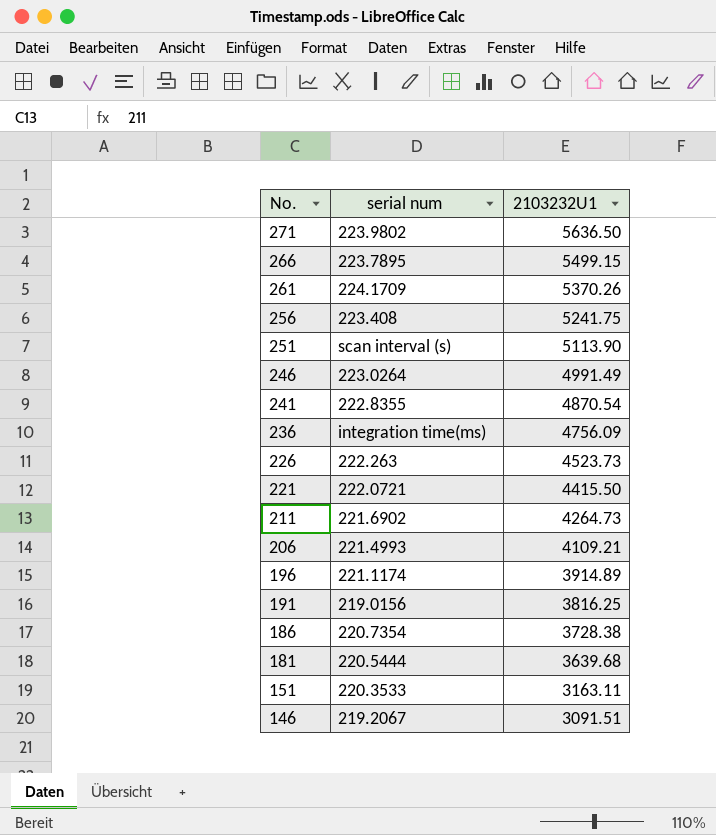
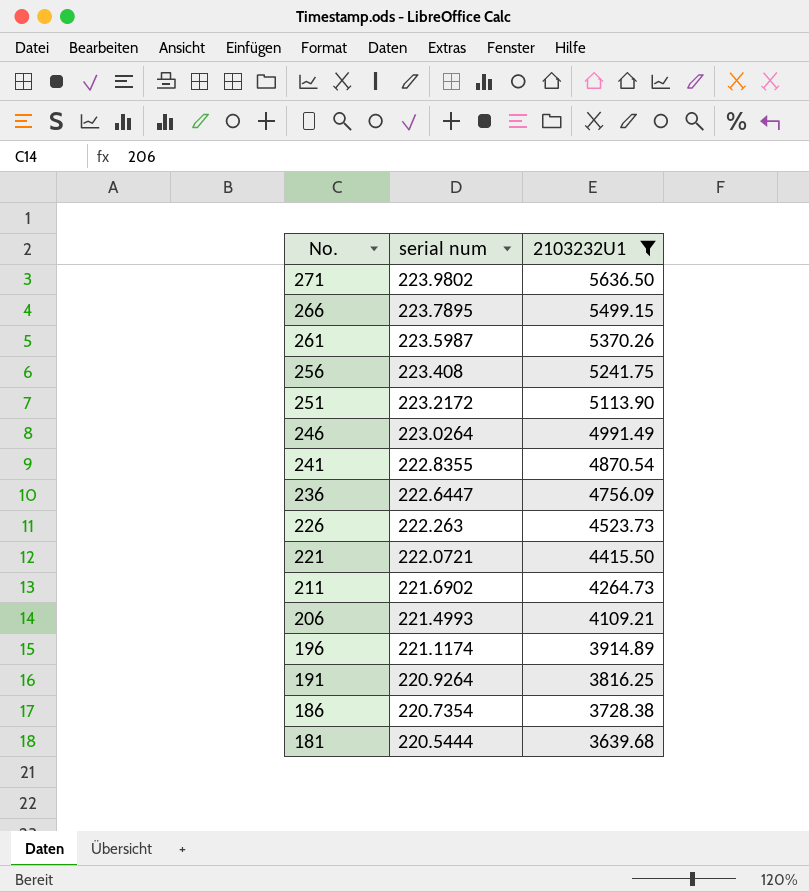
filter: none -> 2103232U1 >= 3639.68
261 | serial num: 224.1709 -> 223.5987
251 | serial num: scan interval (s) -> 223.2172
236 | serial num: integration time(ms) -> 222.6447
191 | serial num: 219.0156 -> 220.9264

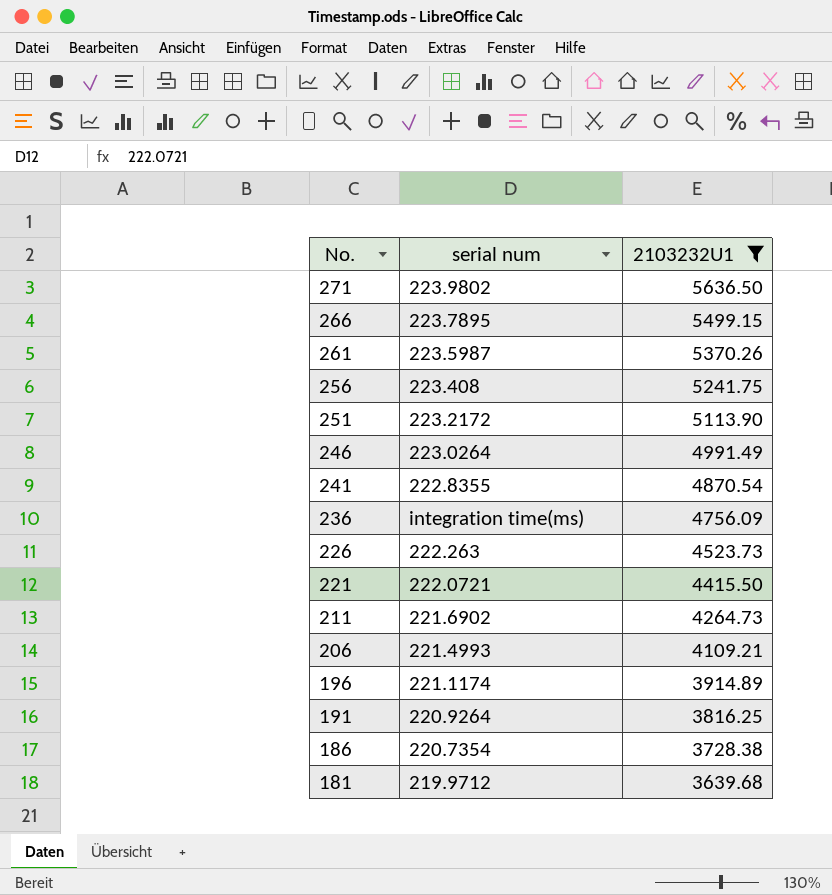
236 | serial num: 222.6447 -> integration time(ms)
181 | serial num: 220.5444 -> 219.9712

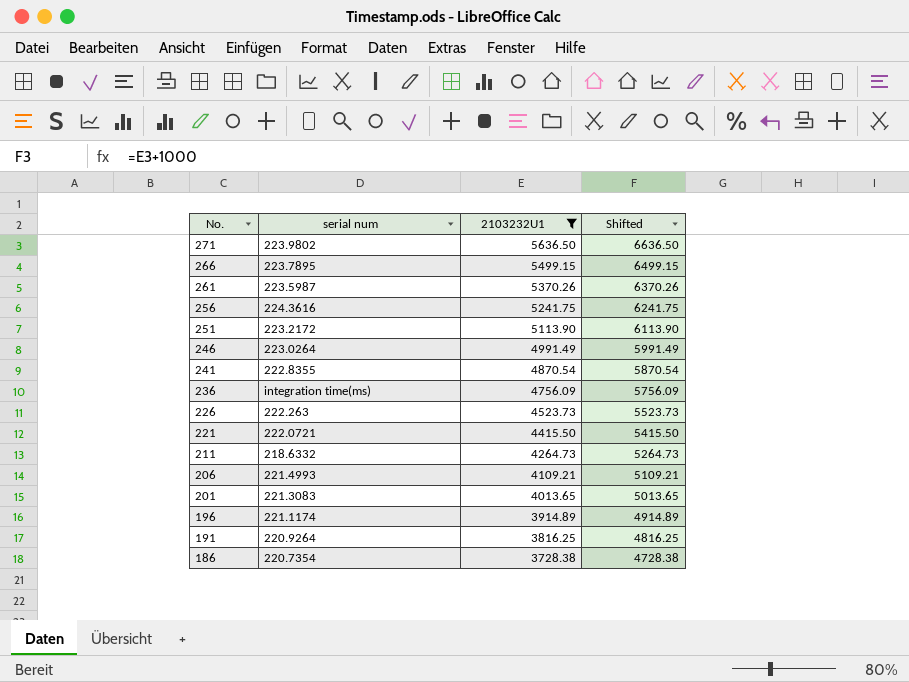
column Shifted | formula: none -> [2103232U1] + 1000
row 181: 219.9712 | 3639.68 -> none
256 | serial num: 223.408 -> 224.3616
211 | serial num: 221.6902 -> 218.6332
row 201: none -> 221.3083 | 4013.65 | 5013.65

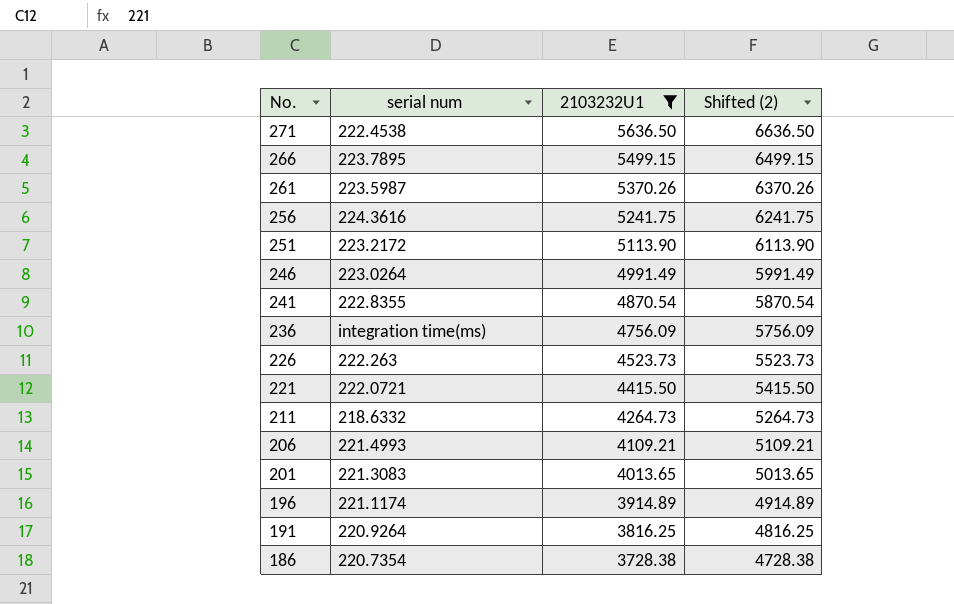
column name: Shifted -> Shifted (2)
271 | serial num: 223.9802 -> 222.4538

